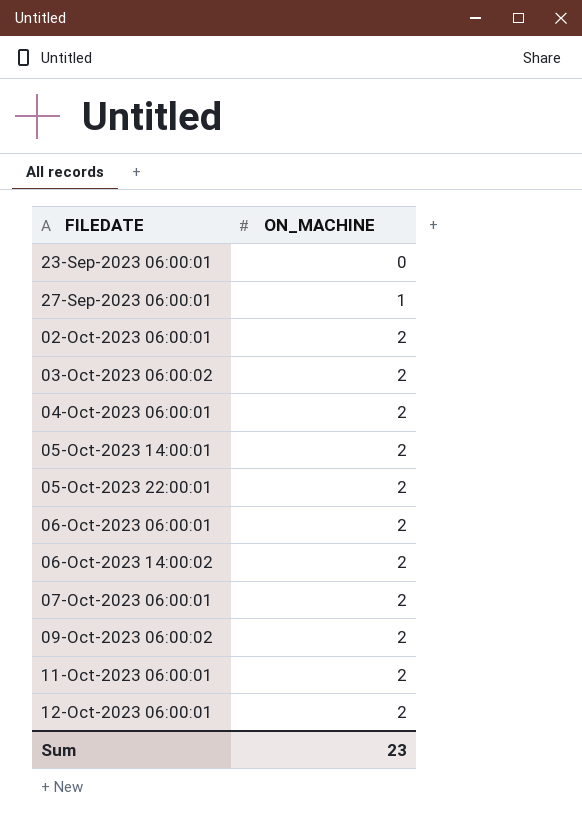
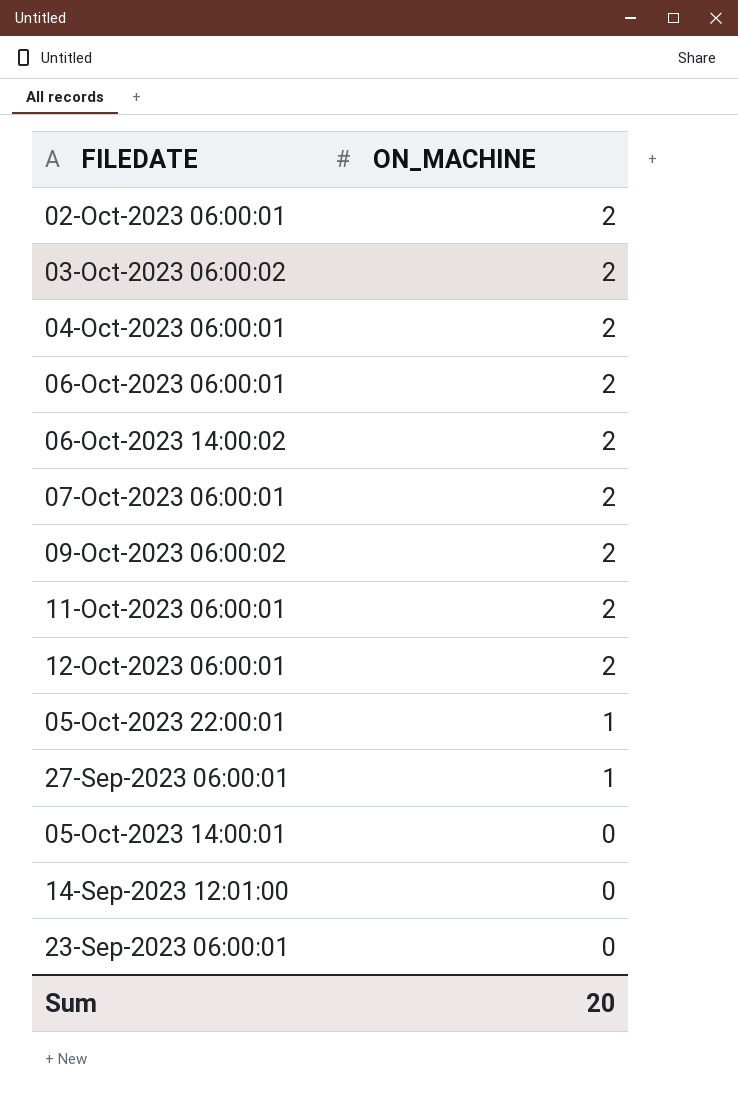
row order: FILEDATE ascending -> ON_MACHINE descending
05-Oct-2023 22:00:01 | ON_MACHINE: 2 -> 1
05-Oct-2023 14:00:01 | ON_MACHINE: 2 -> 0
row 14-Sep-2023 12:01:00: none -> 0
Sum | ON_MACHINE: 23 -> 20

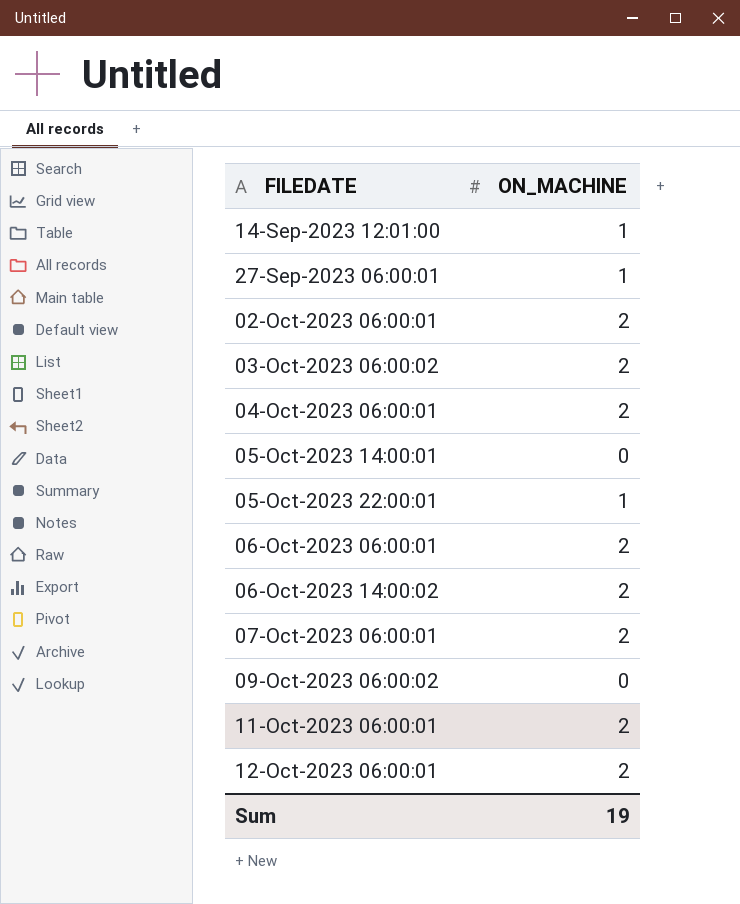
row order: ON_MACHINE descending -> FILEDATE ascending
row 23-Sep-2023 06:00:01: 0 -> none
14-Sep-2023 12:01:00 | ON_MACHINE: 0 -> 1
09-Oct-2023 06:00:02 | ON_MACHINE: 2 -> 0
Sum | ON_MACHINE: 20 -> 19

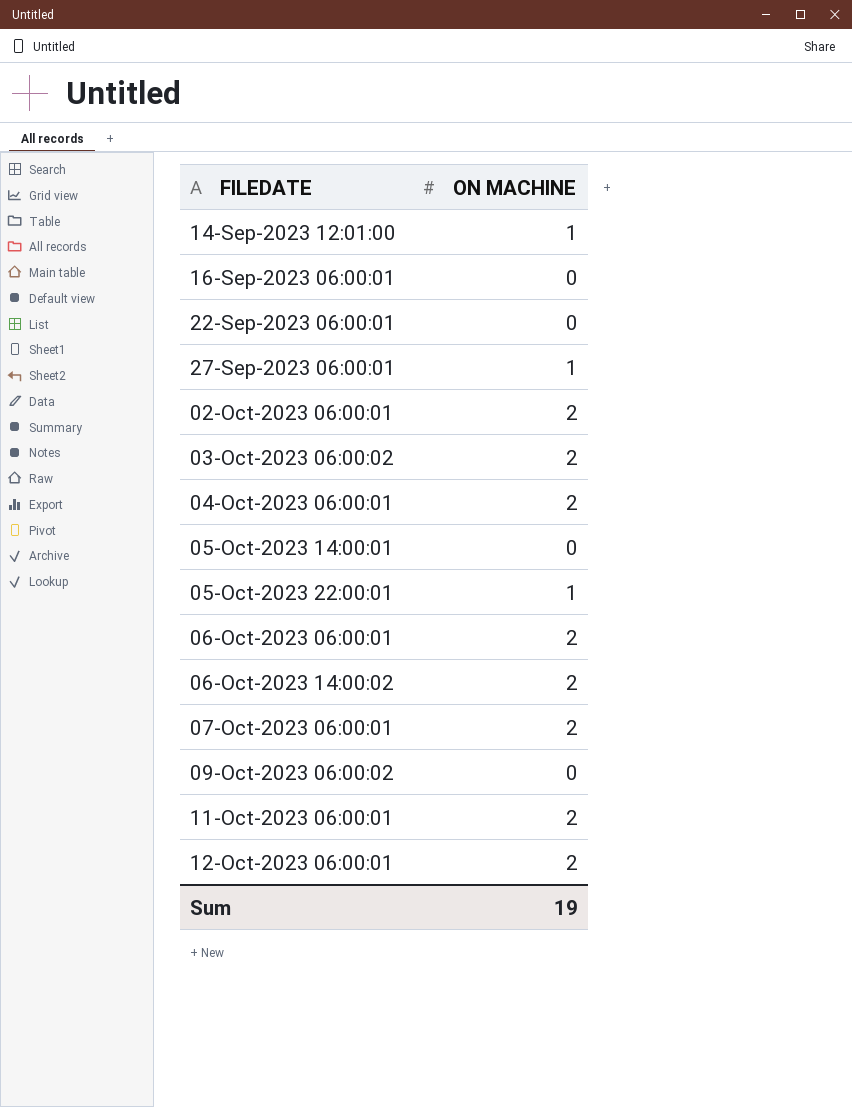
column name: ON_MACHINE -> ON MACHINE
row 16-Sep-2023 06:00:01: none -> 0
row 22-Sep-2023 06:00:01: none -> 0

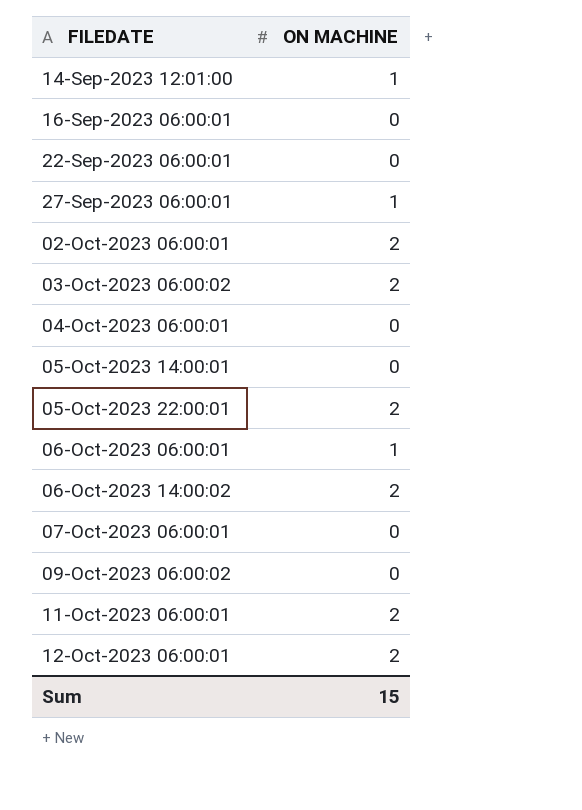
04-Oct-2023 06:00:01 | ON MACHINE: 2 -> 0
05-Oct-2023 22:00:01 | ON MACHINE: 1 -> 2
06-Oct-2023 06:00:01 | ON MACHINE: 2 -> 1
07-Oct-2023 06:00:01 | ON MACHINE: 2 -> 0
Sum | ON MACHINE: 19 -> 15

